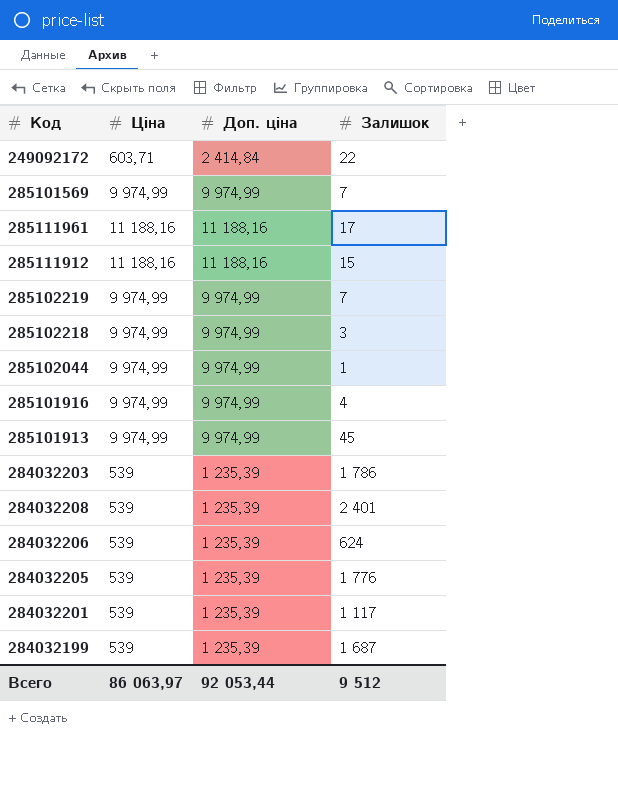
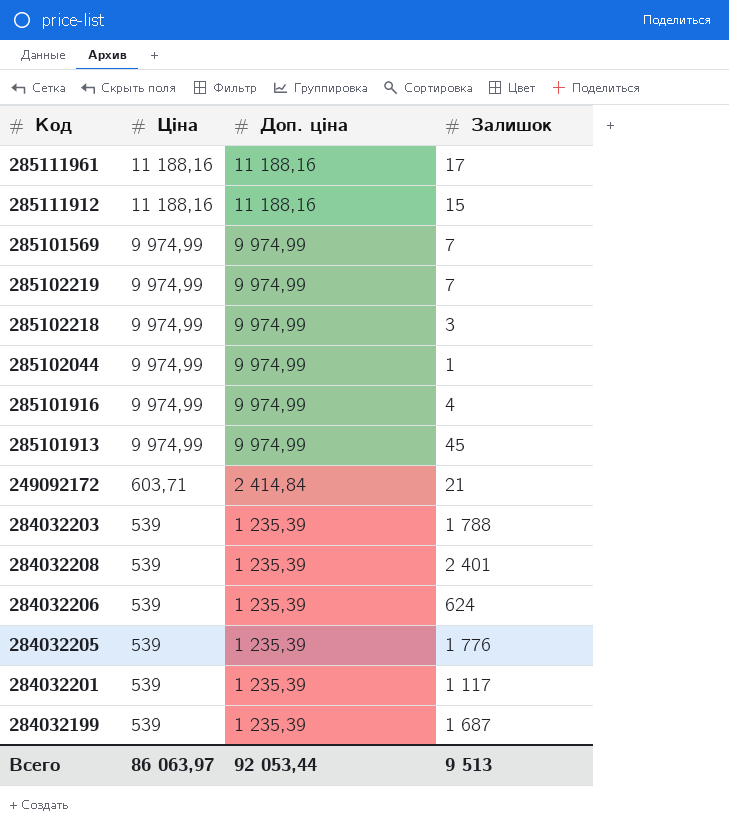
row order: none -> Ціна descending
249092172 | Залишок: 22 -> 21
284032203 | Залишок: 1 786 -> 1 788
Всего | Залишок: 9 512 -> 9 513

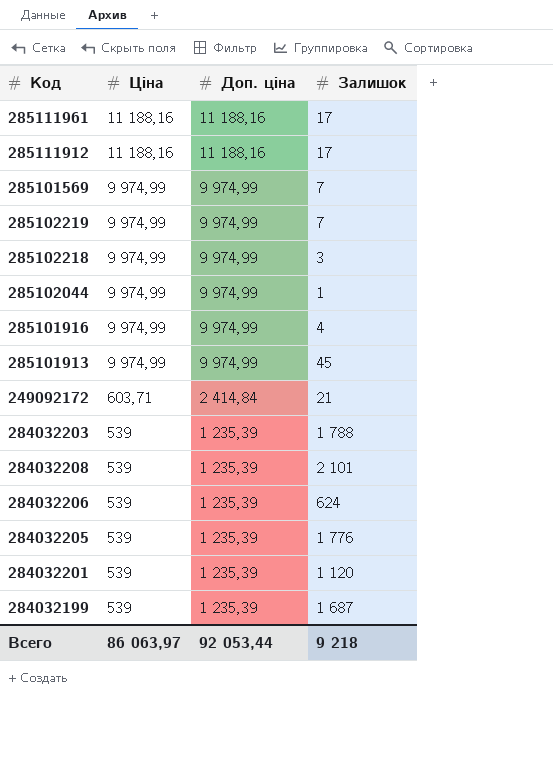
285111912 | Залишок: 15 -> 17
284032208 | Залишок: 2 401 -> 2 101
284032201 | Залишок: 1 117 -> 1 120
Всего | Залишок: 9 513 -> 9 218

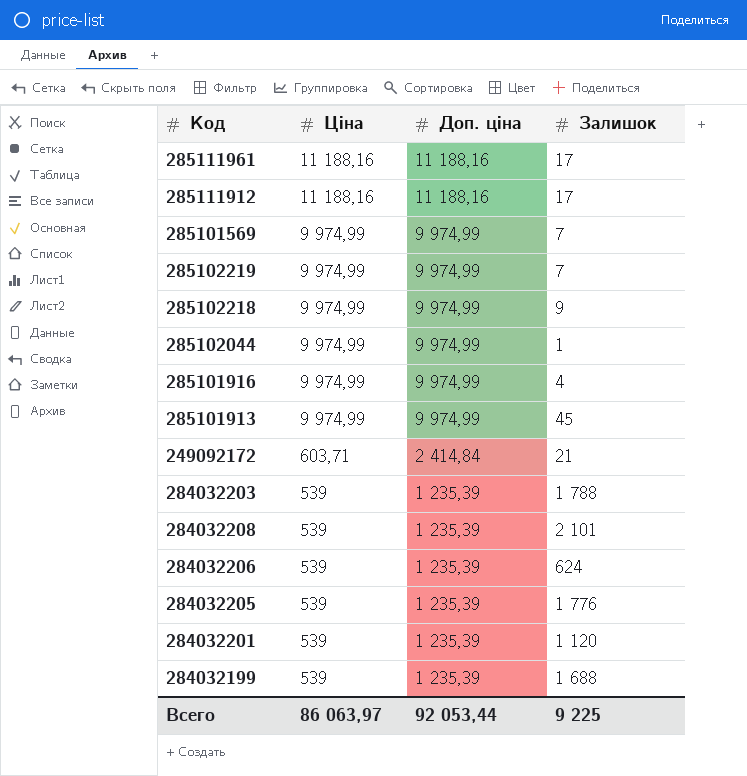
285102218 | Залишок: 3 -> 9
284032199 | Залишок: 1 687 -> 1 688
Всего | Залишок: 9 218 -> 9 225

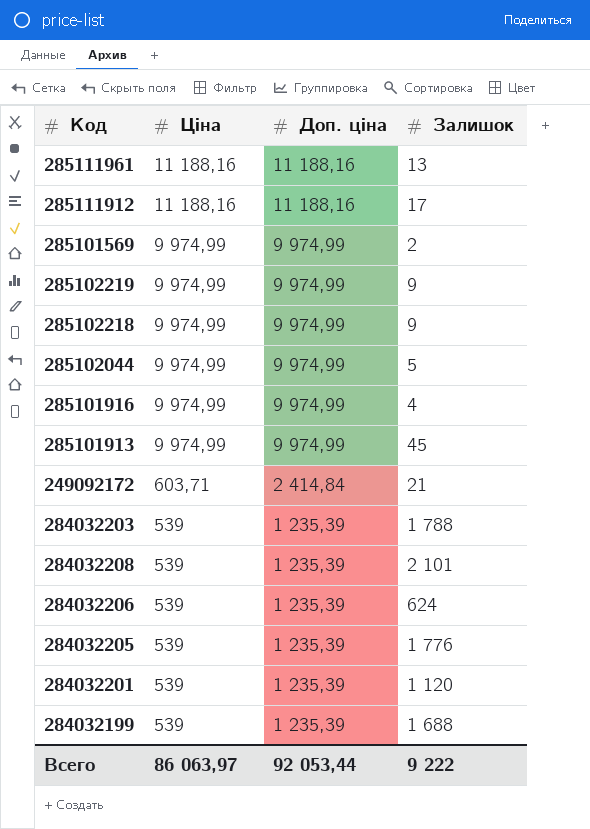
285111961 | Залишок: 17 -> 13
285101569 | Залишок: 7 -> 2
285102219 | Залишок: 7 -> 9
285102044 | Залишок: 1 -> 5
Всего | Залишок: 9 225 -> 9 222

